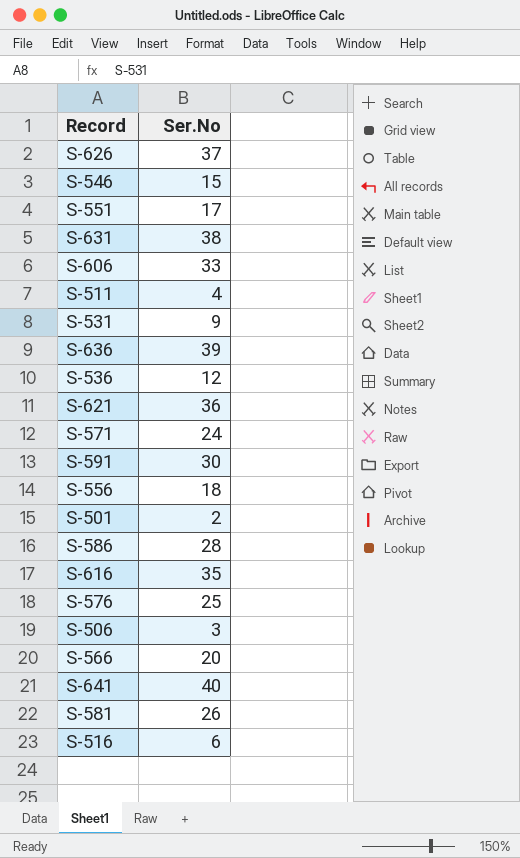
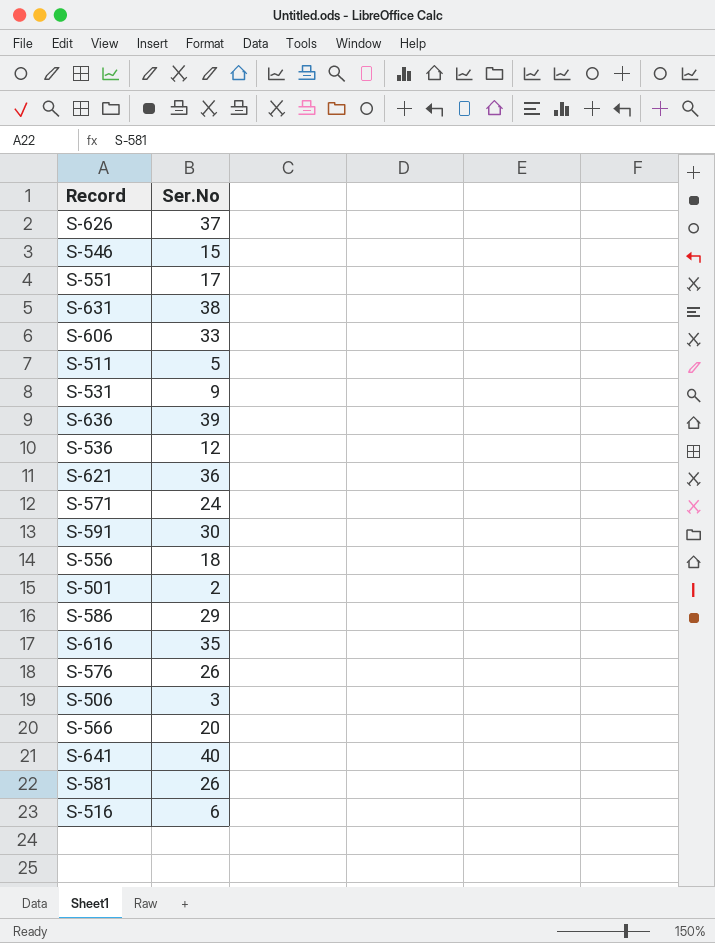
S-511 | Ser.No: 4 -> 5
S-586 | Ser.No: 28 -> 29
S-576 | Ser.No: 25 -> 26

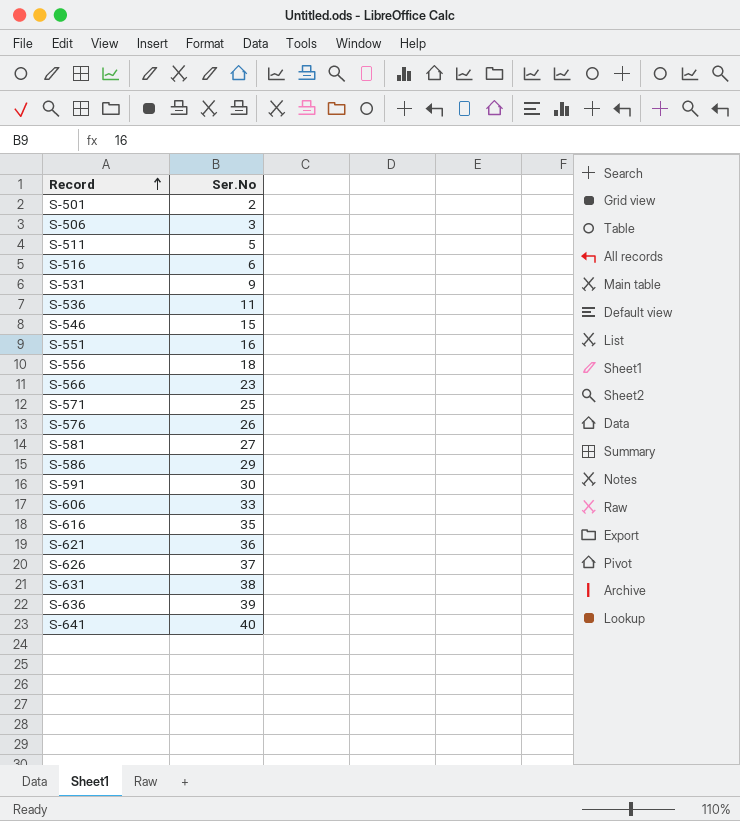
row order: none -> Record ascending
S-536 | Ser.No: 12 -> 11
S-551 | Ser.No: 17 -> 16
S-566 | Ser.No: 20 -> 23
S-571 | Ser.No: 24 -> 25
S-581 | Ser.No: 26 -> 27

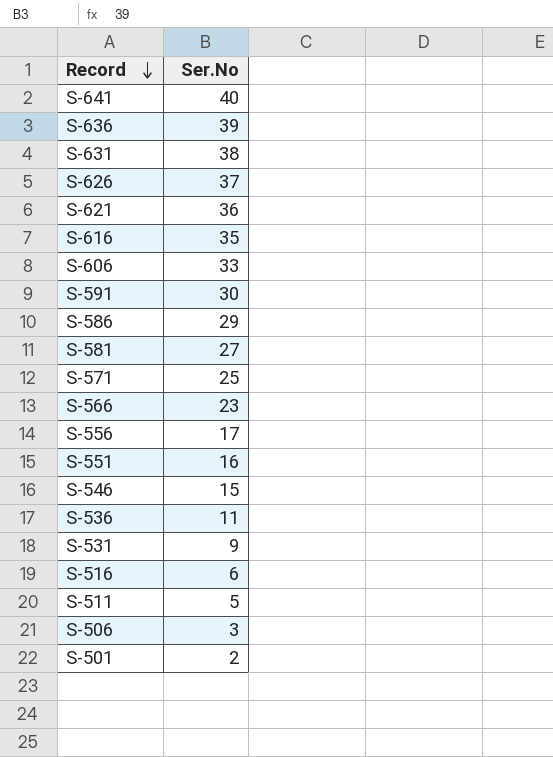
row order: Record ascending -> Record descending
row S-576: 26 -> none
S-556 | Ser.No: 18 -> 17

